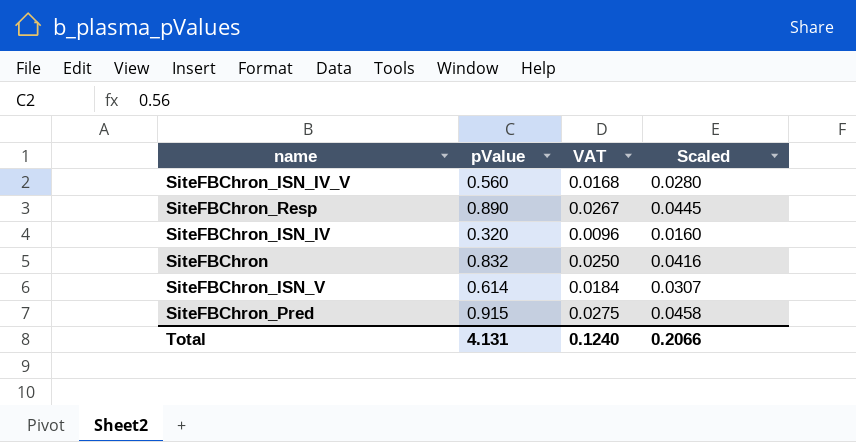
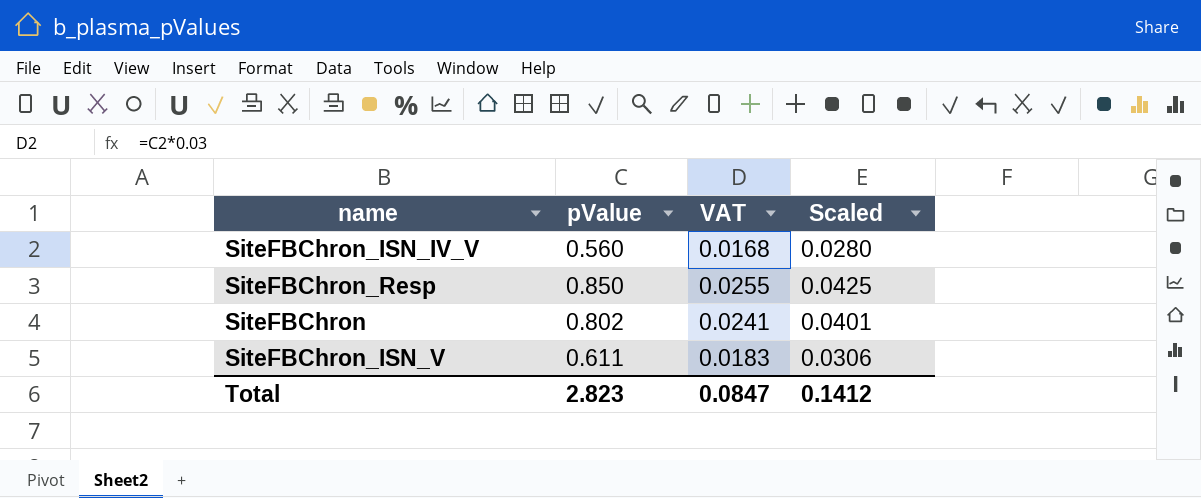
row SiteFBChron_ISN_IV: 0.320 | 0.0096 | 0.0160 -> none
row SiteFBChron_Pred: 0.915 | 0.0275 | 0.0458 -> none
SiteFBChron_Resp | pValue: 0.890 -> 0.850
SiteFBChron_Resp | VAT: 0.0267 -> 0.0255
SiteFBChron_Resp | Scaled: 0.0445 -> 0.0425
SiteFBChron | pValue: 0.832 -> 0.802
SiteFBChron | VAT: 0.0250 -> 0.0241
SiteFBChron | Scaled: 0.0416 -> 0.0401
SiteFBChron_ISN_V | pValue: 0.614 -> 0.611
SiteFBChron_ISN_V | VAT: 0.0184 -> 0.0183
SiteFBChron_ISN_V | Scaled: 0.0307 -> 0.0306
Total | pValue: 4.131 -> 2.823
Total | VAT: 0.1240 -> 0.0847
Total | Scaled: 0.2066 -> 0.1412

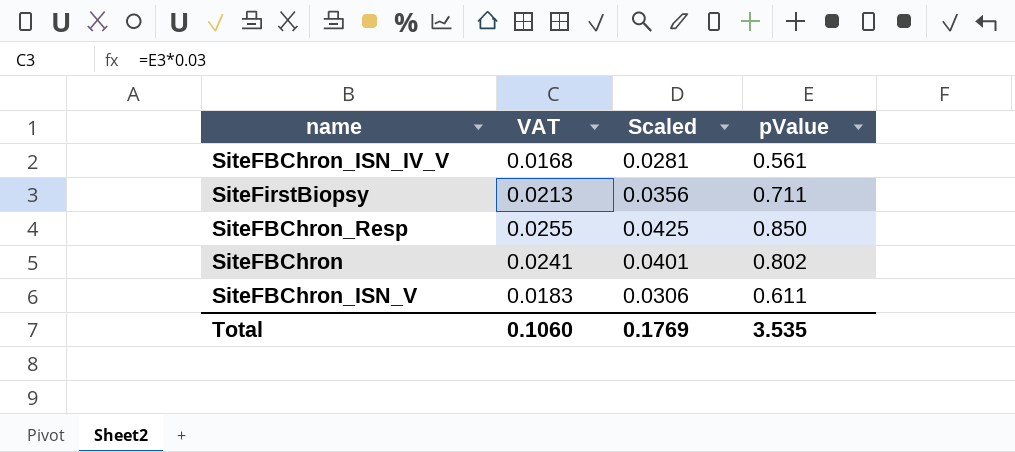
column pValue | position: 2 -> 4
SiteFBChron_ISN_IV_V | Scaled: 0.0280 -> 0.0281
SiteFBChron_ISN_IV_V | pValue: 0.560 -> 0.561
row SiteFirstBiopsy: none -> 0.0213 | 0.0356 | 0.711
Total | VAT: 0.0847 -> 0.1060
Total | Scaled: 0.1412 -> 0.1769
Total | pValue: 2.823 -> 3.535

